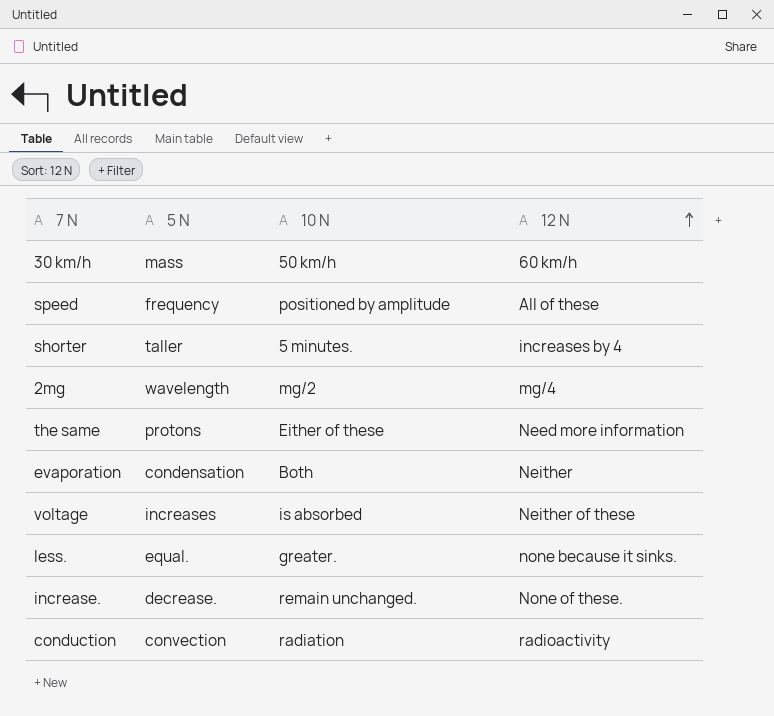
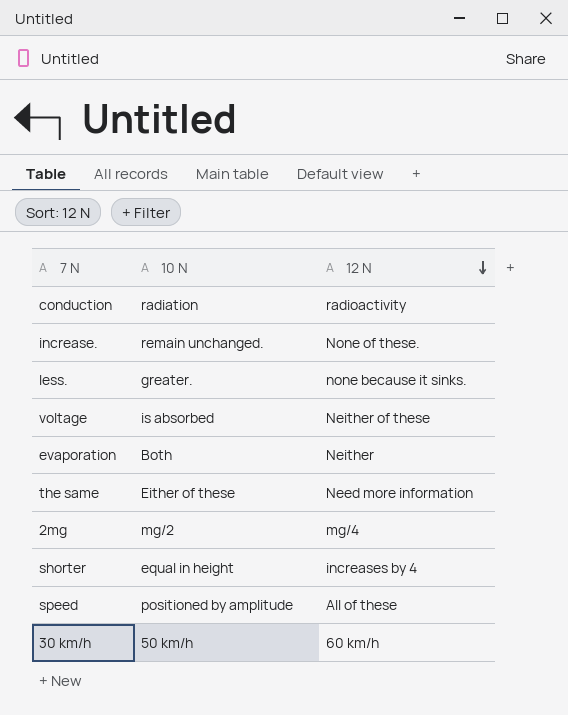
row order: 12 N ascending -> 12 N descending
column 5 N | position: 2 -> none
shorter | 10 N: 5 minutes. -> equal in height

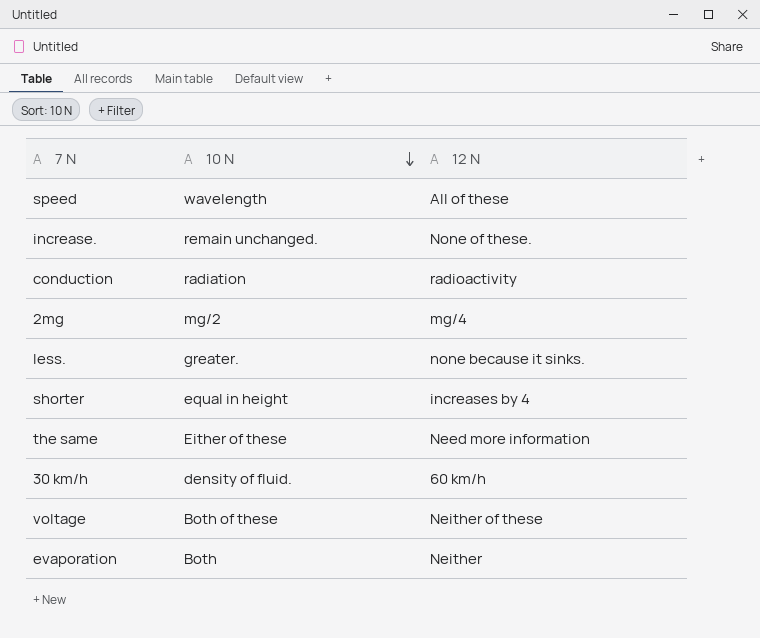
row order: 12 N descending -> 10 N descending
speed | 10 N: positioned by amplitude -> wavelength
30 km/h | 10 N: 50 km/h -> density of fluid.
voltage | 10 N: is absorbed -> Both of these

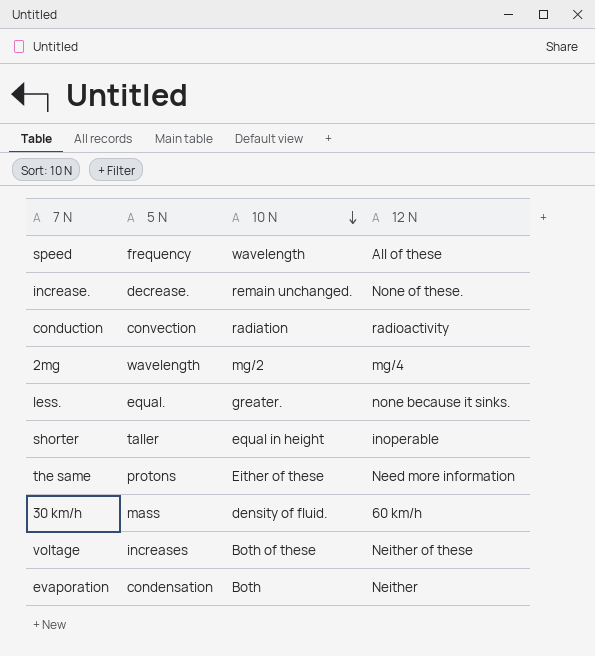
column 5 N | position: none -> 2
shorter | 12 N: increases by 4 -> inoperable

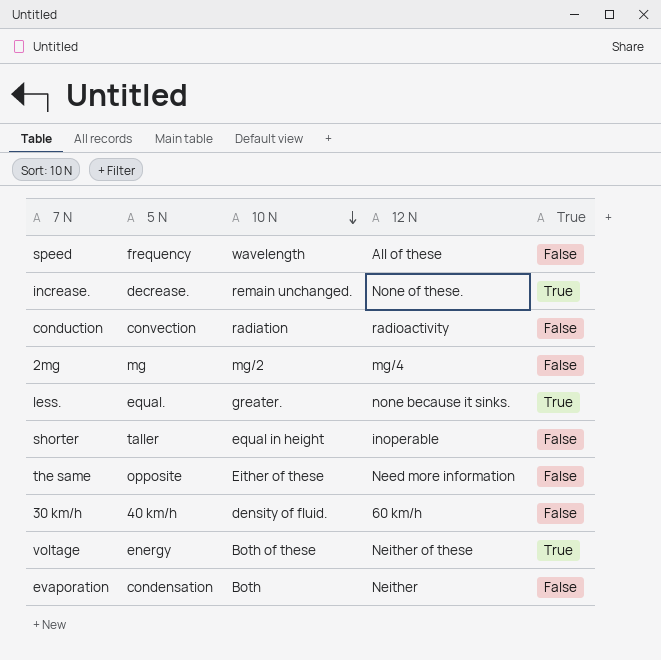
column True | position: none -> 5
2mg | 5 N: wavelength -> mg
the same | 5 N: protons -> opposite
30 km/h | 5 N: mass -> 40 km/h
voltage | 5 N: increases -> energy

